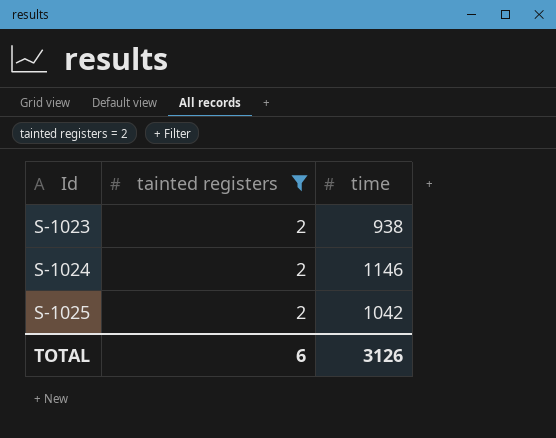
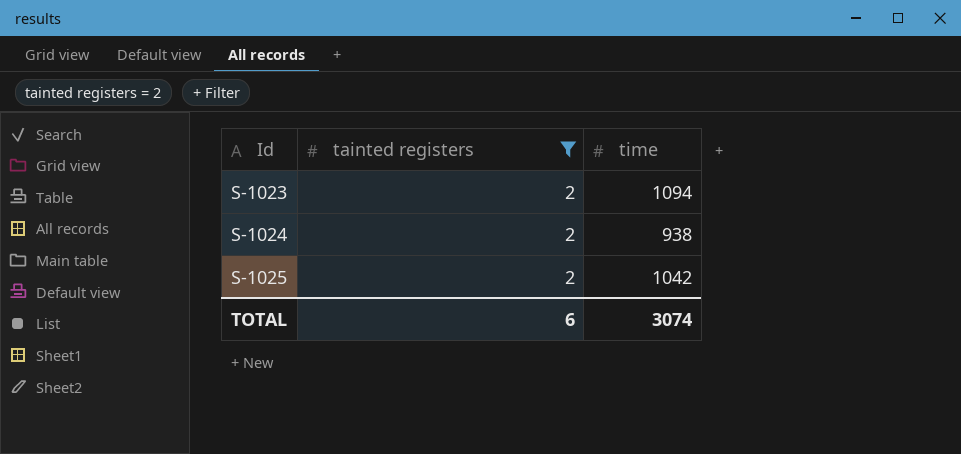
S-1023 | time: 938 -> 1094
S-1024 | time: 1146 -> 938
TOTAL | time: 3126 -> 3074

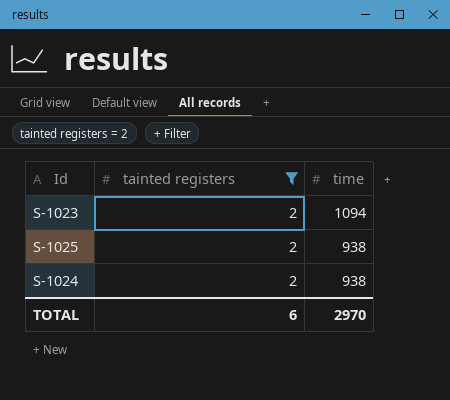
row order: Id ascending -> time descending
S-1025 | time: 1042 -> 938
TOTAL | time: 3074 -> 2970

